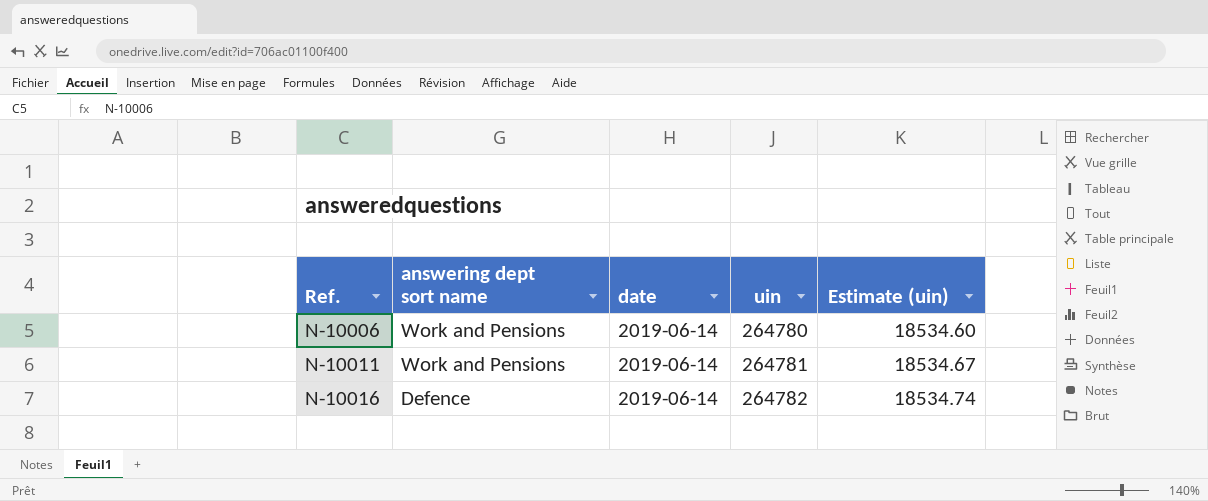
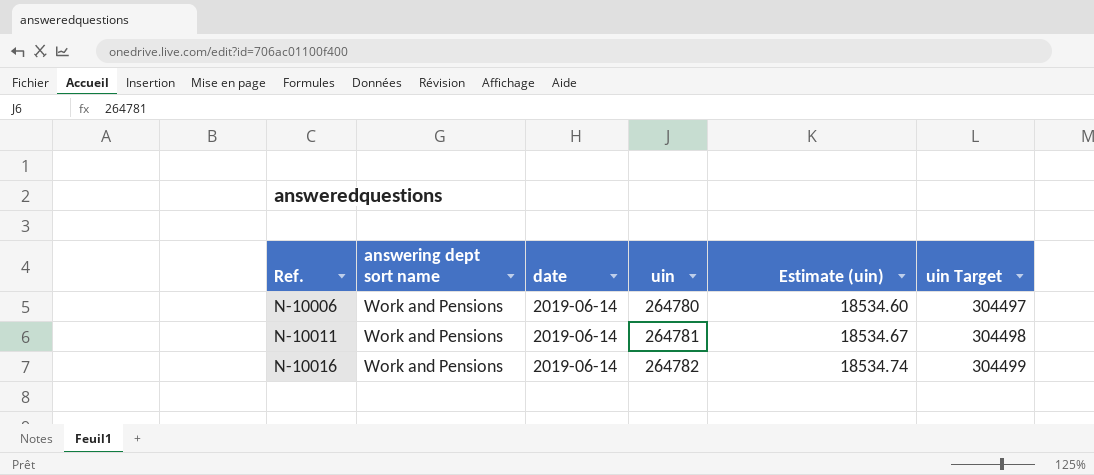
column uin Target | formula: none -> [uin] * 1.15
N-10016 | answering dept sort name: Defence -> Work and Pensions

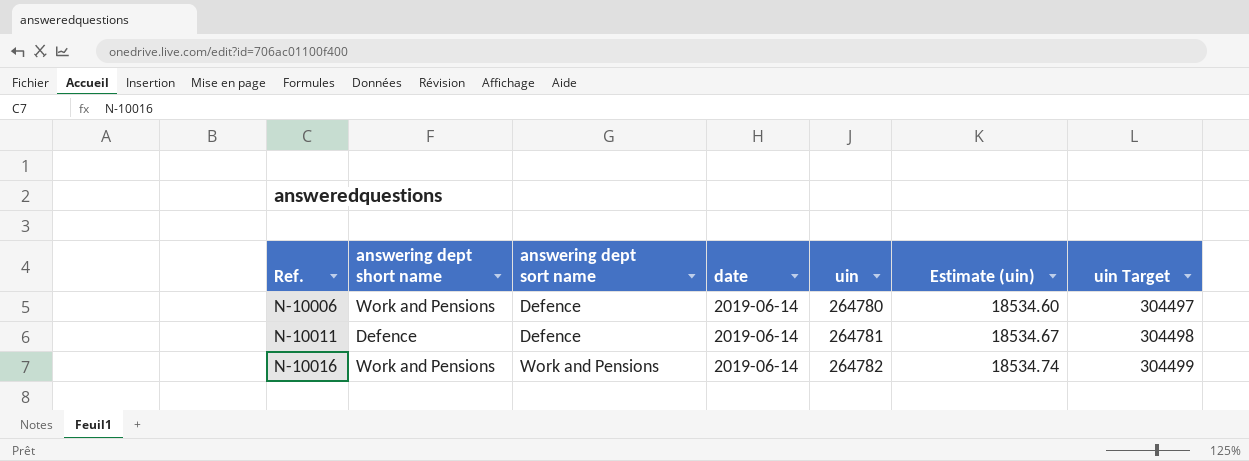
column answering dept short name | position: none -> 2
N-10006 | answering dept sort name: Work and Pensions -> Defence
N-10011 | answering dept sort name: Work and Pensions -> Defence

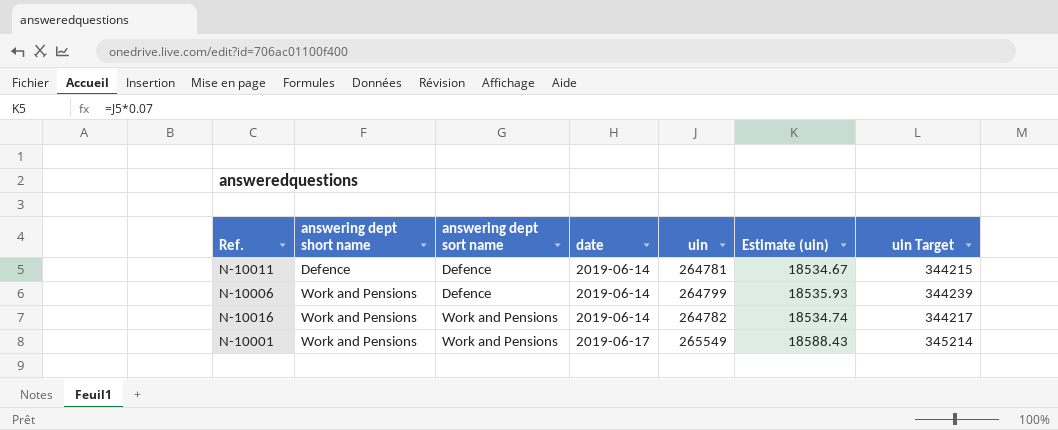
row order: Ref. ascending -> answering dept short name ascending
column uin Target | formula: [uin] * 1.15 -> [uin] * 1.3
N-10006 | uin: 264780 -> 264799
N-10006 | Estimate (uin): 18534.60 -> 18535.93
row N-10001: none -> Work and Pensions | Work and Pensions | 2019-06-17 | 265549 | 18588.43 | 345214

